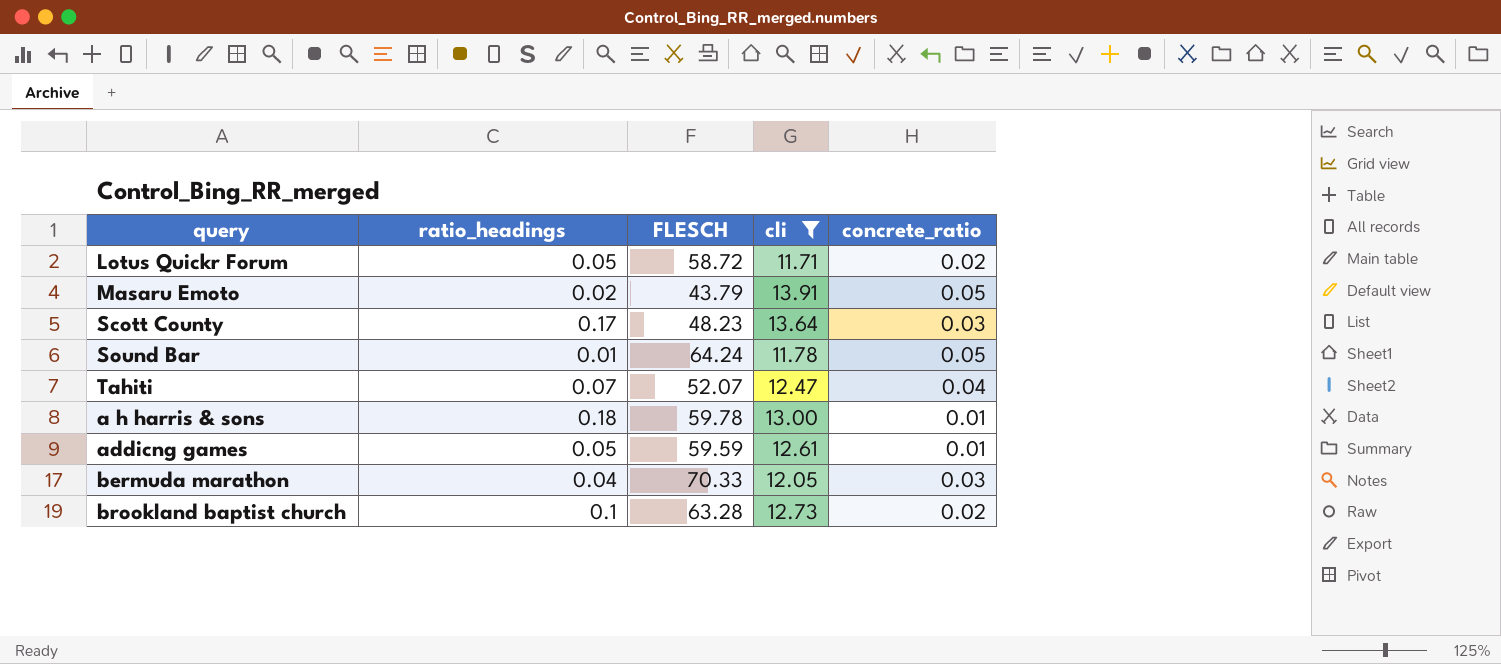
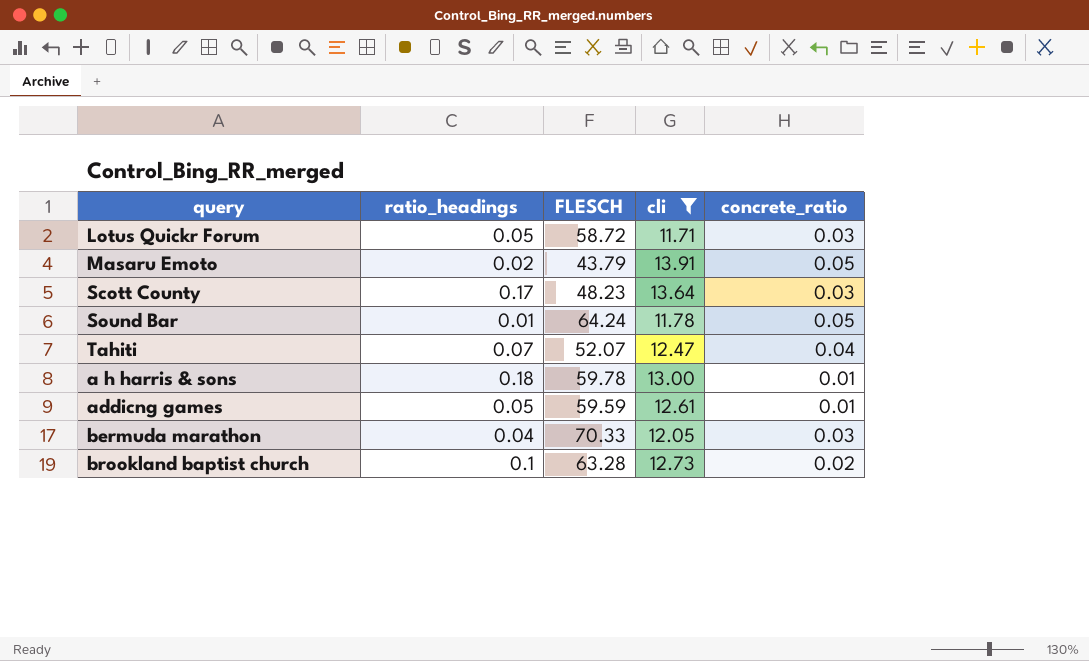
Lotus Quickr Forum | concrete_ratio: 0.02 -> 0.03

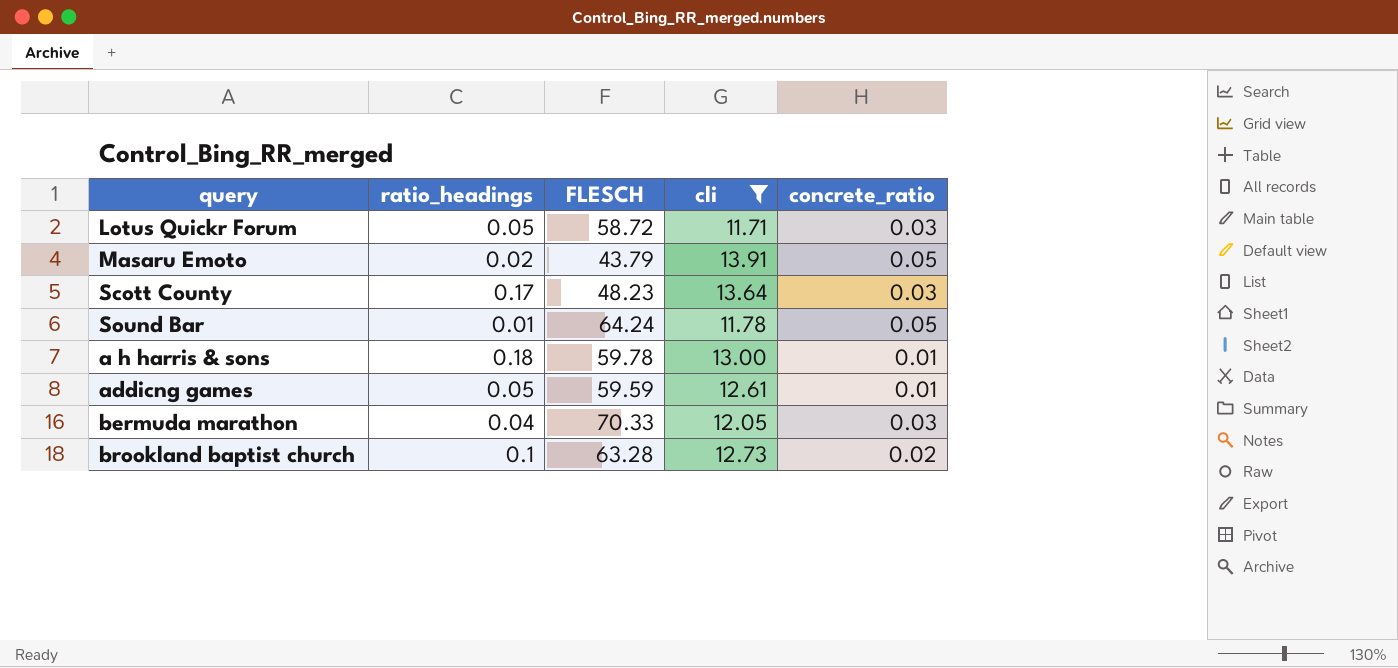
row Tahiti: 0.07 | 52.07 | 12.47 | 0.04 -> none

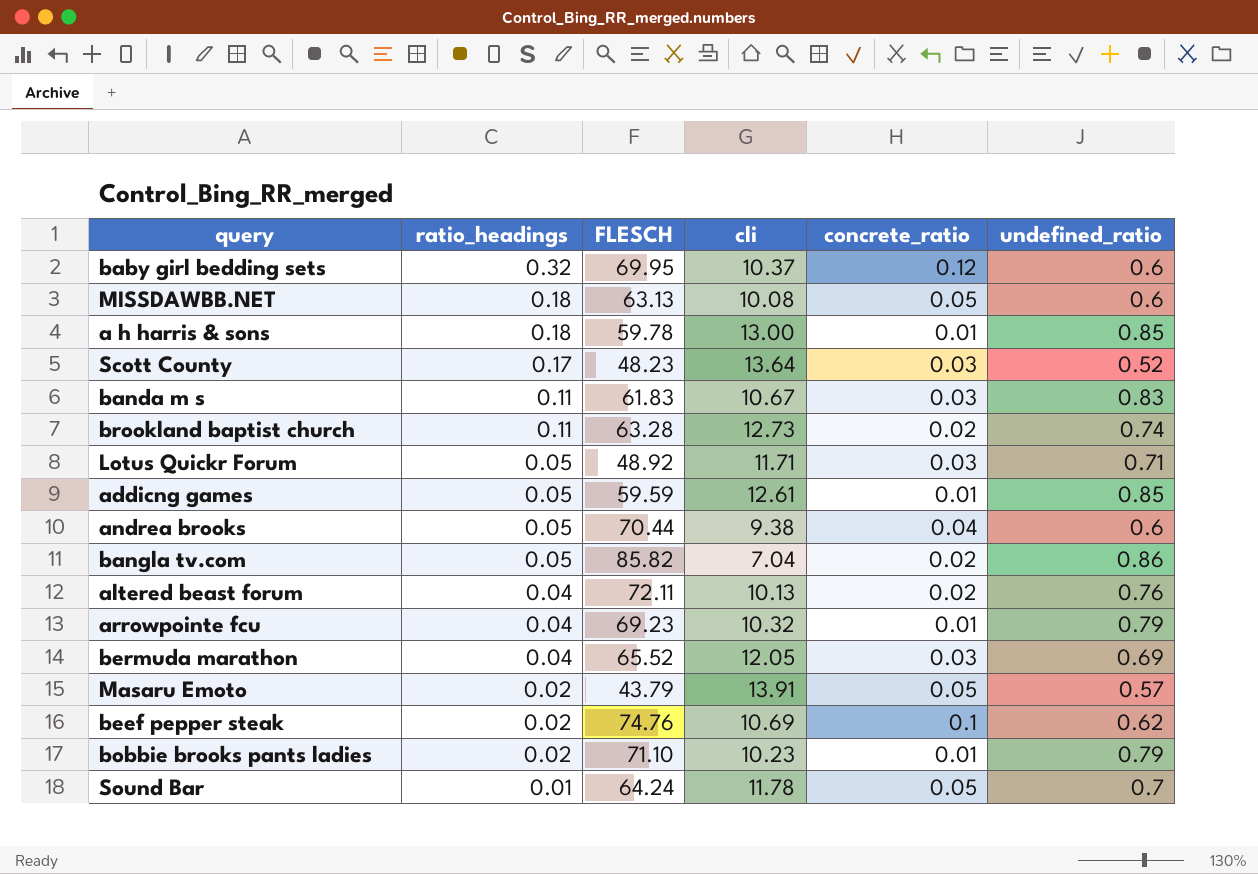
filter: cli >= 11.71 -> none
row order: none -> ratio_headings descending
column undefined_ratio | position: none -> 6
brookland baptist church | ratio_headings: 0.1 -> 0.11
Lotus Quickr Forum | FLESCH: 58.72 -> 48.92
bermuda marathon | FLESCH: 70.33 -> 65.52

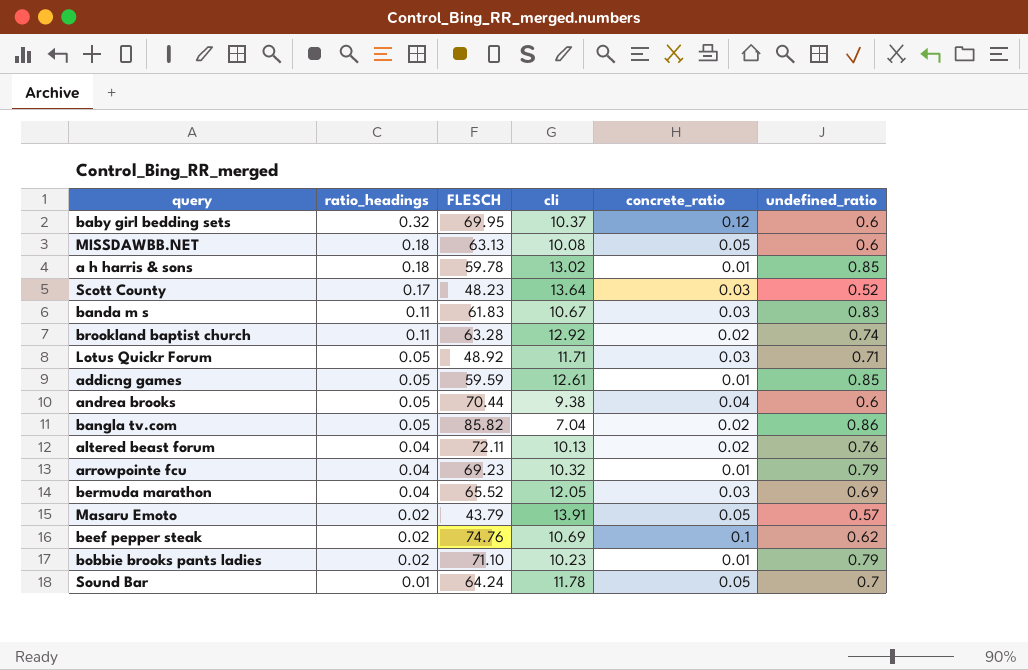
a h harris & sons | cli: 13.00 -> 13.02
brookland baptist church | cli: 12.73 -> 12.92

